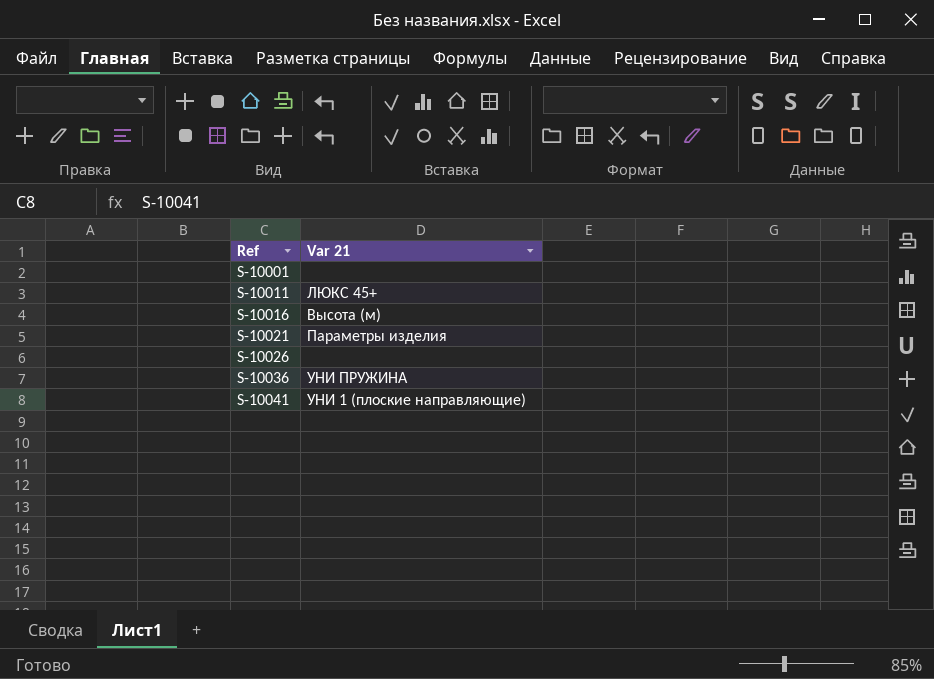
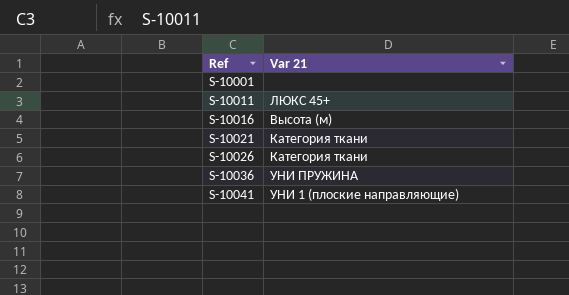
S-10021 | Var 21: Параметры изделия -> Категория ткани
S-10026 | Var 21: none -> Категория ткани

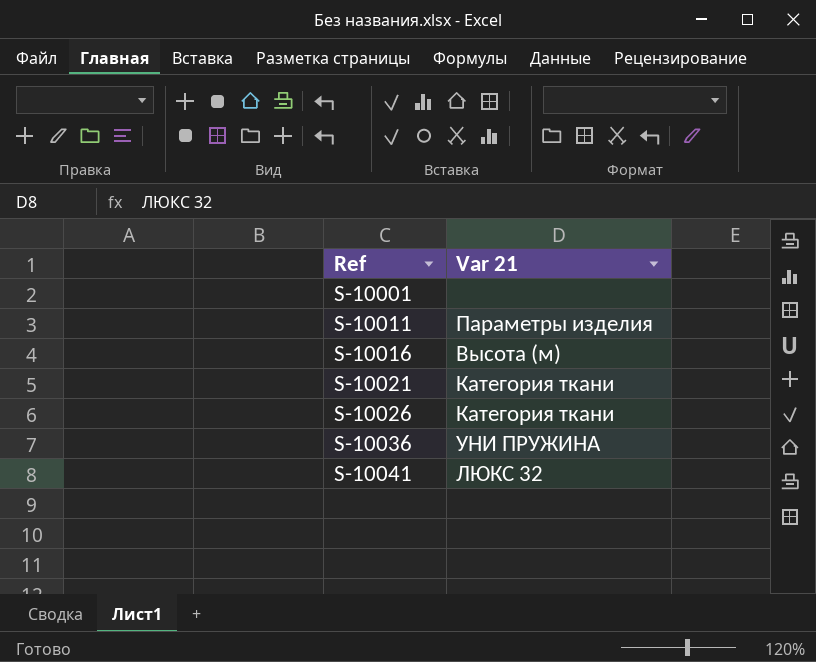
S-10011 | Var 21: ЛЮКС 45+ -> Параметры изделия
S-10041 | Var 21: УНИ 1 (плоские направляющие) -> ЛЮКС 32

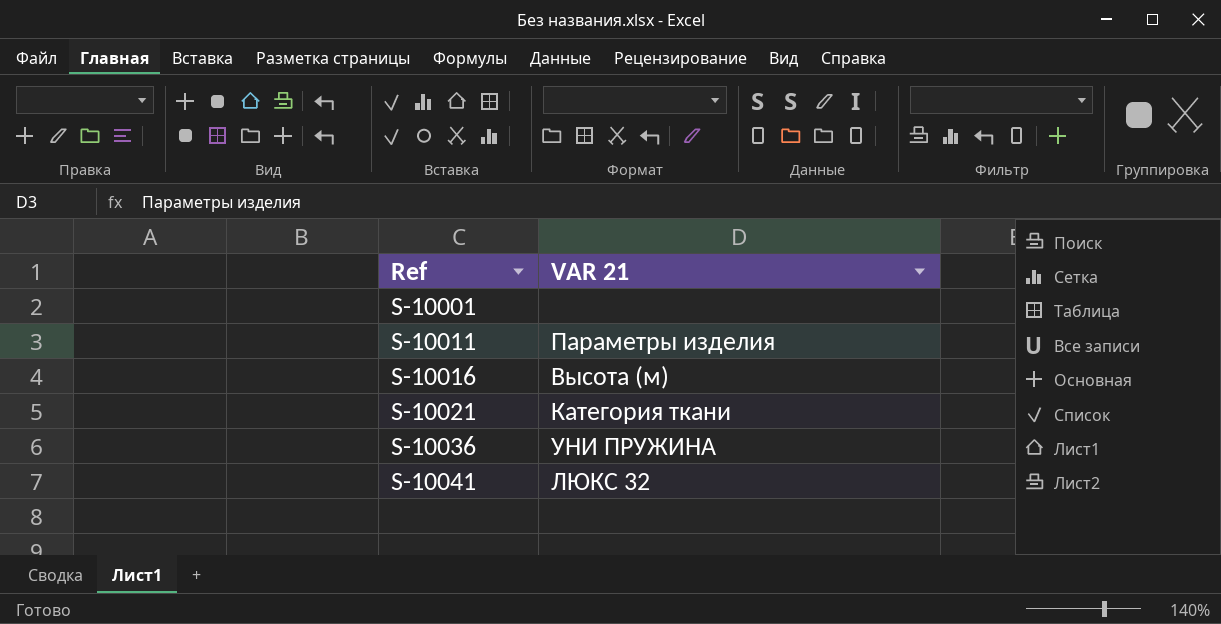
column name: Var 21 -> VAR 21
row S-10026: Категория ткани -> none

